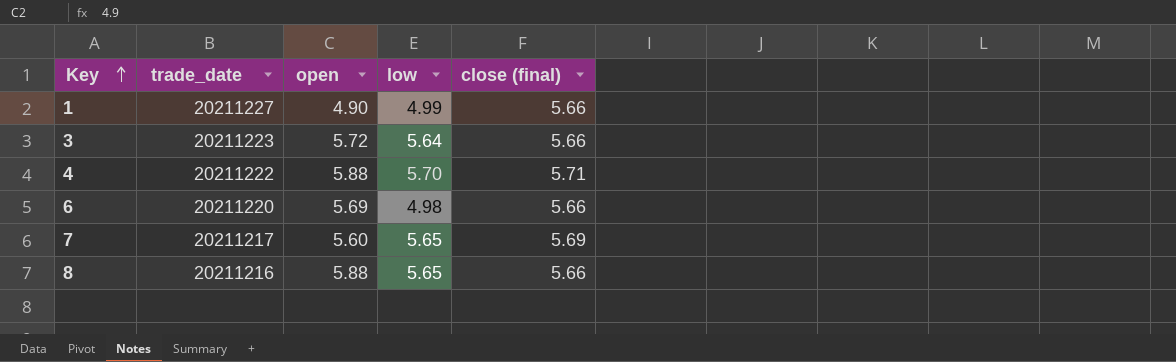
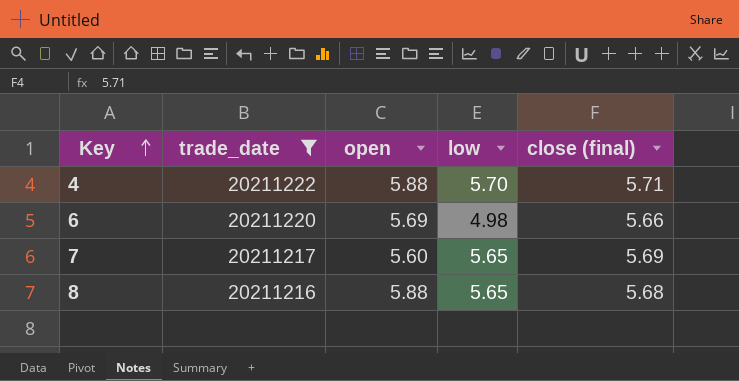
filter: none -> trade_date <= 20211222
8 | close (final): 5.66 -> 5.68

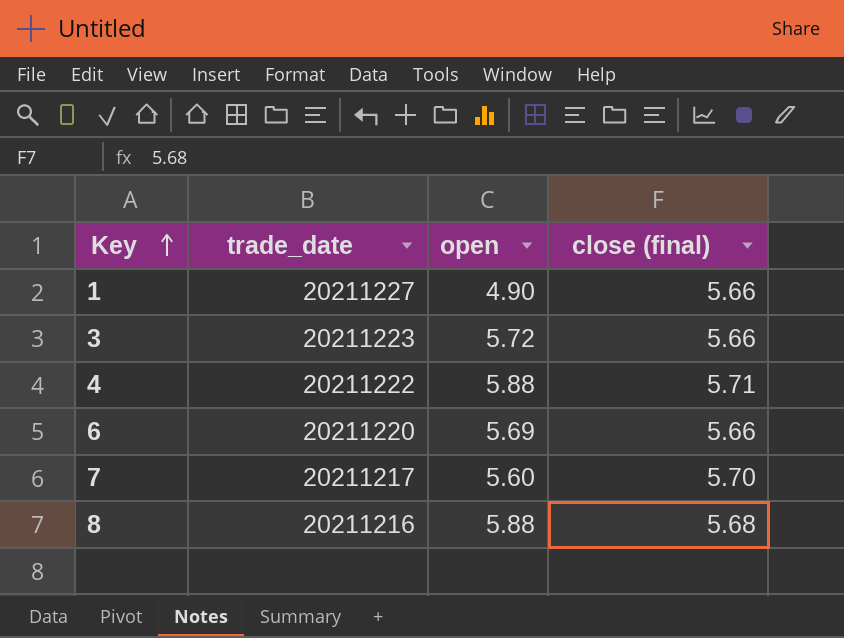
filter: trade_date <= 20211222 -> none
column low | position: 4 -> none
7 | close (final): 5.69 -> 5.70

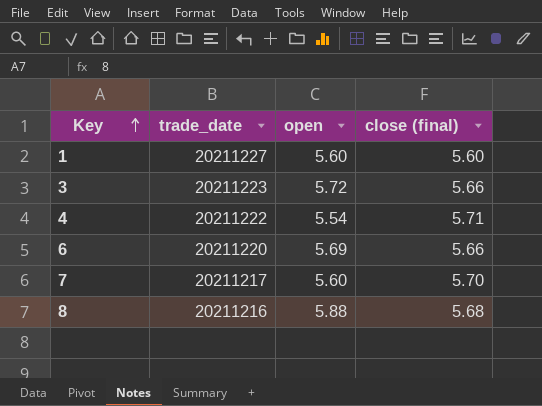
1 | open: 4.90 -> 5.60
1 | close (final): 5.66 -> 5.60
4 | open: 5.88 -> 5.54

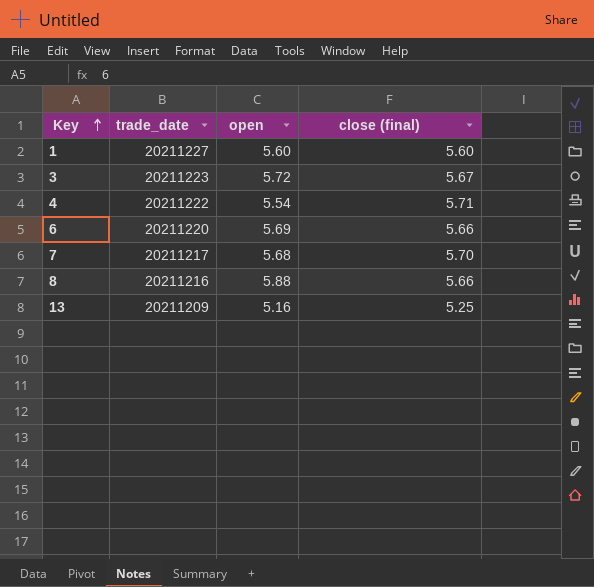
3 | close (final): 5.66 -> 5.67
7 | open: 5.60 -> 5.68
8 | close (final): 5.68 -> 5.66
row 13: none -> 20211209 | 5.16 | 5.25

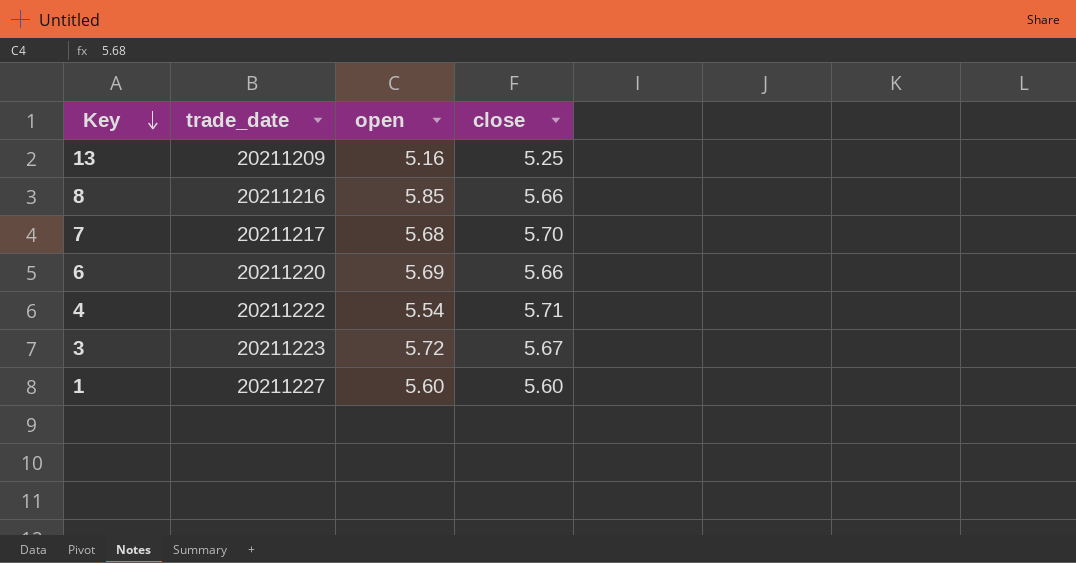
row order: Key ascending -> Key descending
column name: close (final) -> close
8 | open: 5.88 -> 5.85

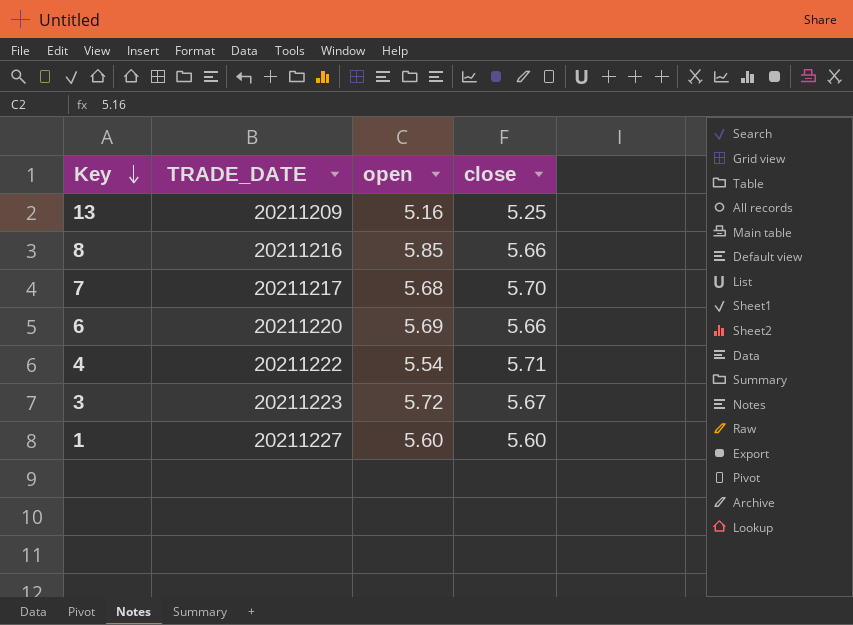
column name: trade_date -> TRADE_DATE

